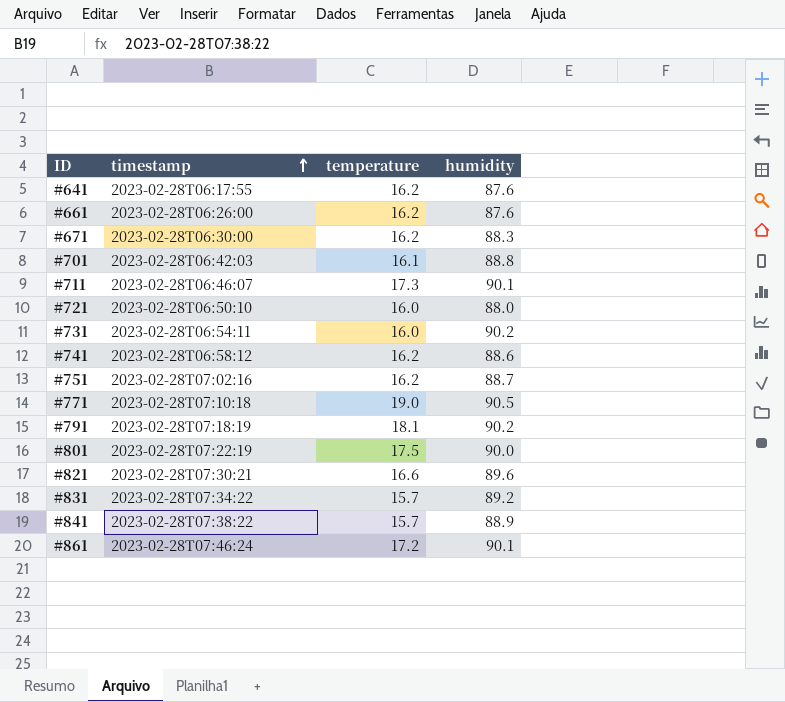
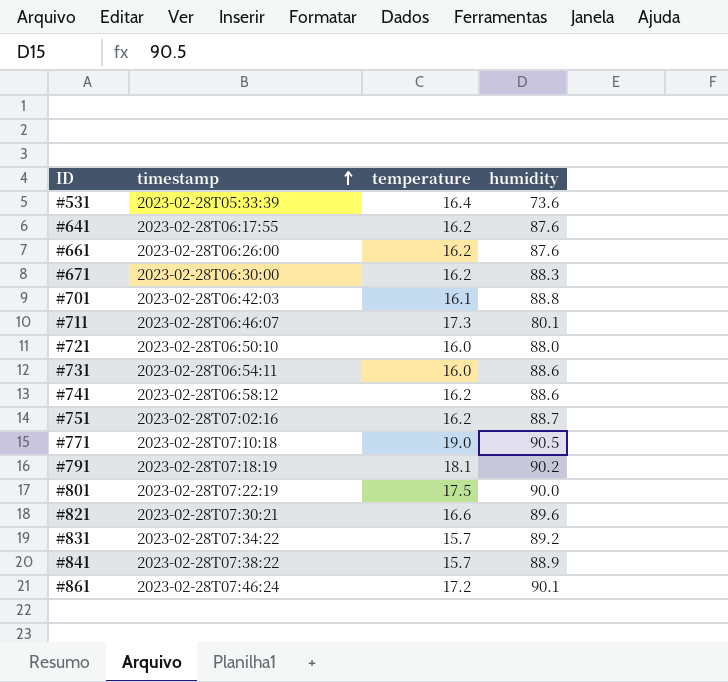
row #531: none -> 2023-02-28T05:33:39 | 16.4 | 73.6
#711 | humidity: 90.1 -> 80.1
#731 | humidity: 90.2 -> 88.6

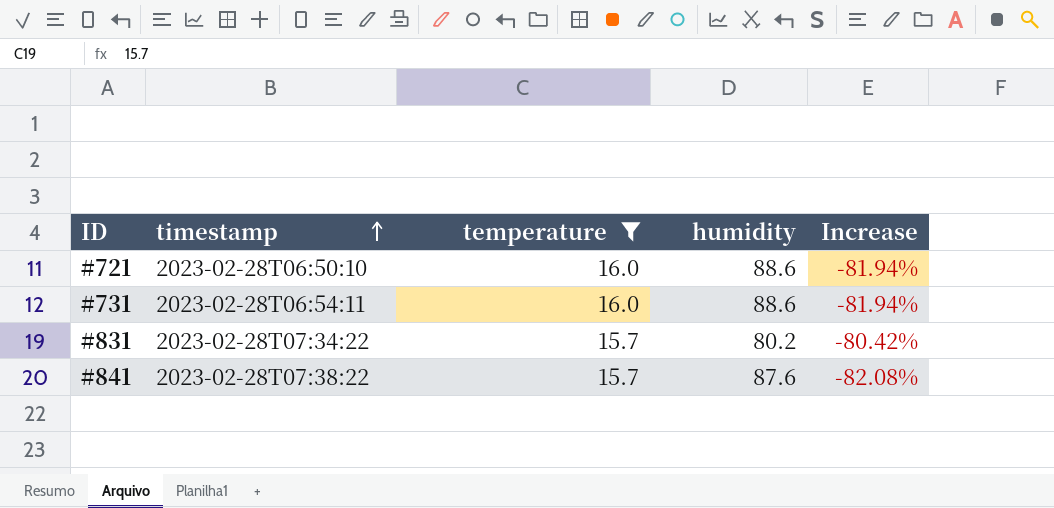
filter: none -> temperature <= 16.0
column Increase | formula: none -> ([temperature] - [humidity]) / [humidity]
#721 | humidity: 88.0 -> 88.6
#831 | humidity: 89.2 -> 80.2
#841 | humidity: 88.9 -> 87.6

